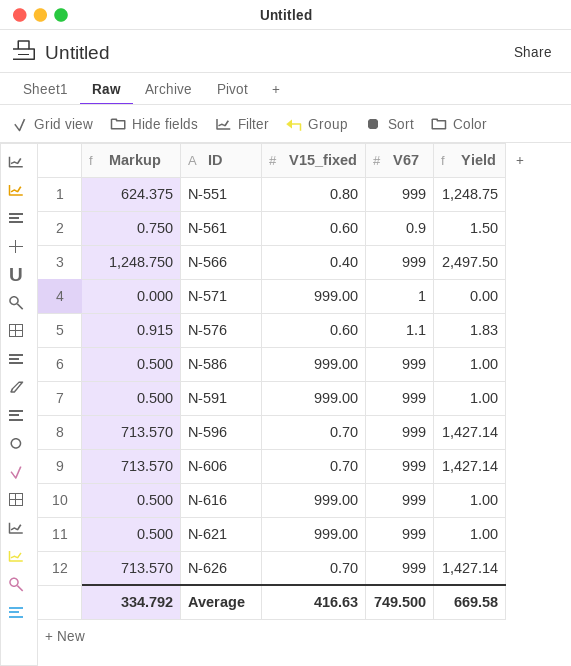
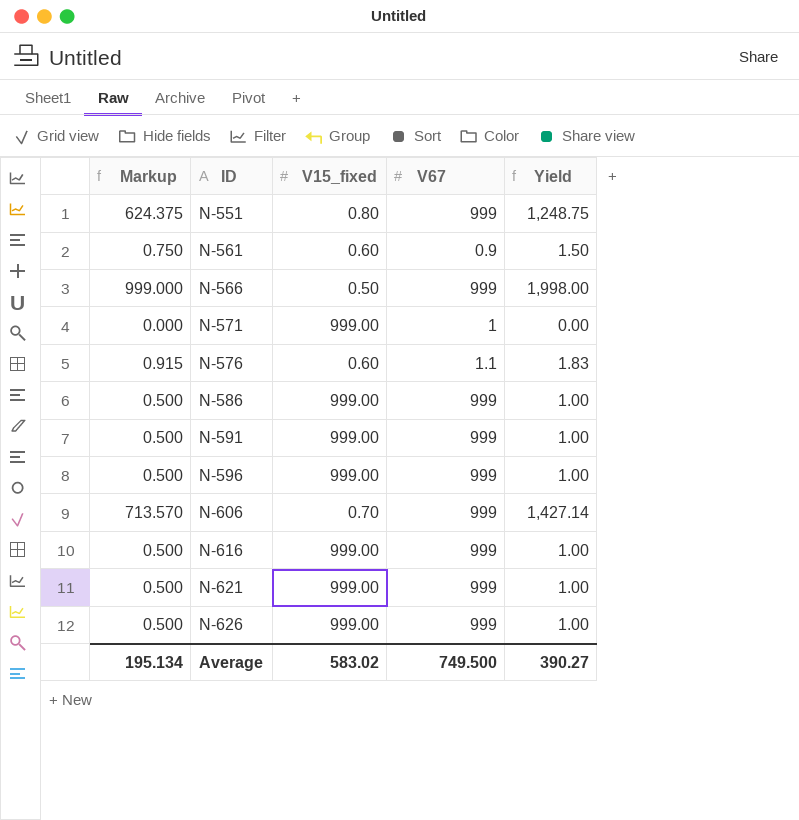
N-566 | Markup: 1,248.750 -> 999.000
N-566 | V15_fixed: 0.40 -> 0.50
N-566 | Yield: 2,497.50 -> 1,998.00
N-596 | Markup: 713.570 -> 0.500
N-596 | V15_fixed: 0.70 -> 999.00
N-596 | Yield: 1,427.14 -> 1.00
N-626 | Markup: 713.570 -> 0.500
N-626 | V15_fixed: 0.70 -> 999.00
N-626 | Yield: 1,427.14 -> 1.00
Average | Markup: 334.792 -> 195.134
Average | V15_fixed: 416.63 -> 583.02
Average | Yield: 669.58 -> 390.27

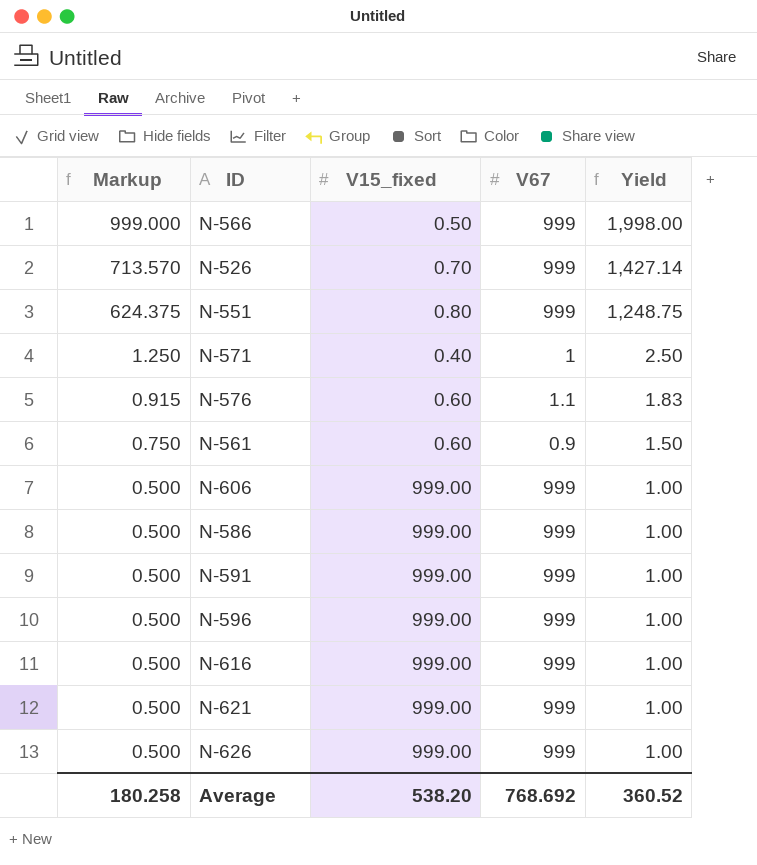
row order: ID ascending -> Markup descending
row N-526: none -> 713.570 | 0.70 | 999 | 1,427.14
N-571 | Markup: 0.000 -> 1.250
N-571 | V15_fixed: 999.00 -> 0.40
N-571 | Yield: 0.00 -> 2.50
N-606 | Markup: 713.570 -> 0.500
N-606 | V15_fixed: 0.70 -> 999.00
N-606 | Yield: 1,427.14 -> 1.00
Average | Markup: 195.134 -> 180.258
Average | V15_fixed: 583.02 -> 538.20
Average | V67: 749.500 -> 768.692
Average | Yield: 390.27 -> 360.52

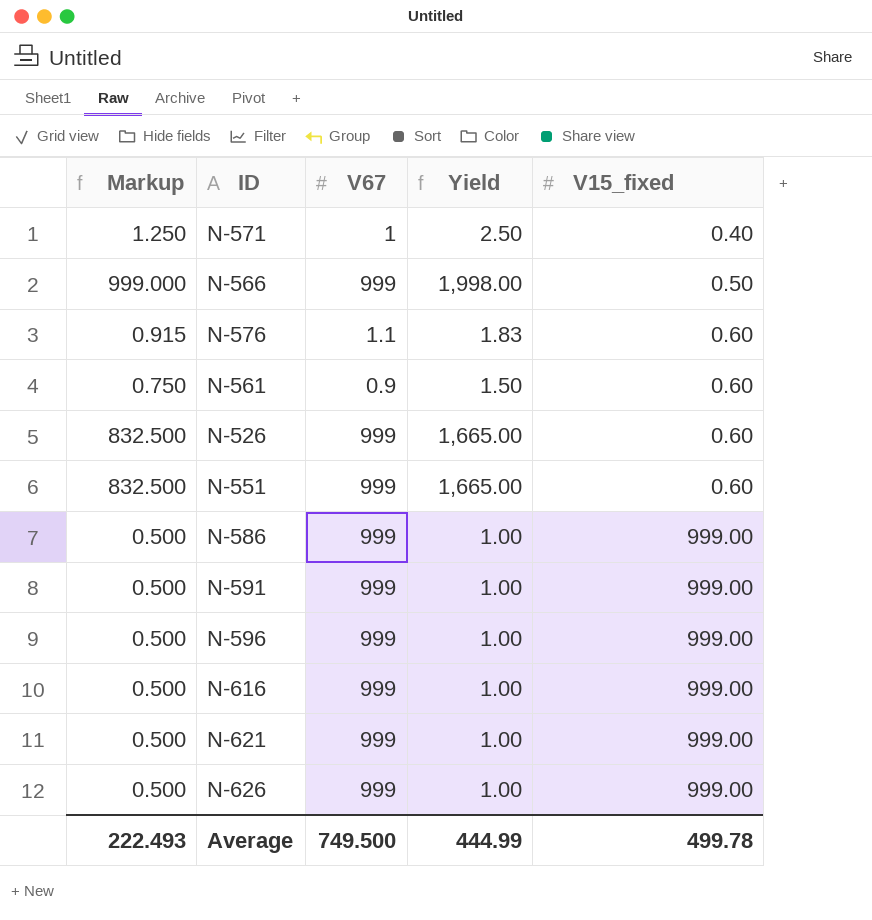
row order: Markup descending -> V15_fixed ascending
column V15_fixed | position: 3 -> 5
row N-606: 0.500 | 999.00 | 999 | 1.00 -> none
N-526 | Markup: 713.570 -> 832.500
N-526 | Yield: 1,427.14 -> 1,665.00
N-526 | V15_fixed: 0.70 -> 0.60
N-551 | Markup: 624.375 -> 832.500
N-551 | Yield: 1,248.75 -> 1,665.00
N-551 | V15_fixed: 0.80 -> 0.60
Average | Markup: 180.258 -> 222.493
Average | V67: 768.692 -> 749.500
Average | Yield: 360.52 -> 444.99
Average | V15_fixed: 538.20 -> 499.78

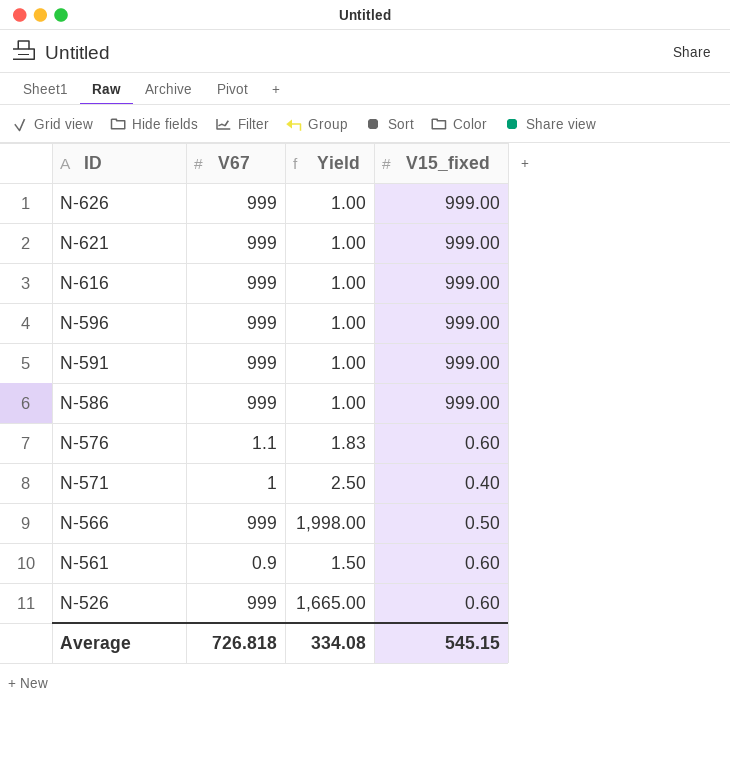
row order: V15_fixed ascending -> ID descending
column Markup | formula: [Yield] * 0.5 -> none
row N-551: 832.500 | 999 | 1,665.00 | 0.60 -> none
Average | V67: 749.500 -> 726.818
Average | Yield: 444.99 -> 334.08
Average | V15_fixed: 499.78 -> 545.15

